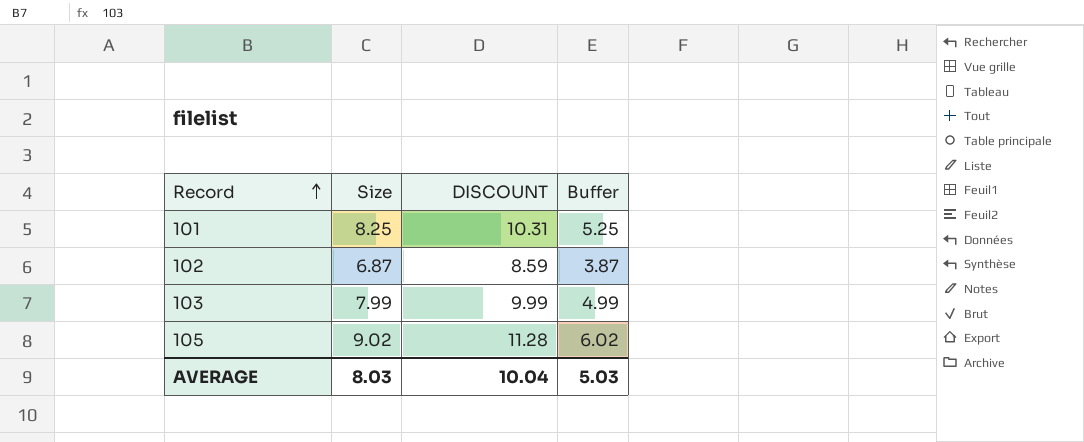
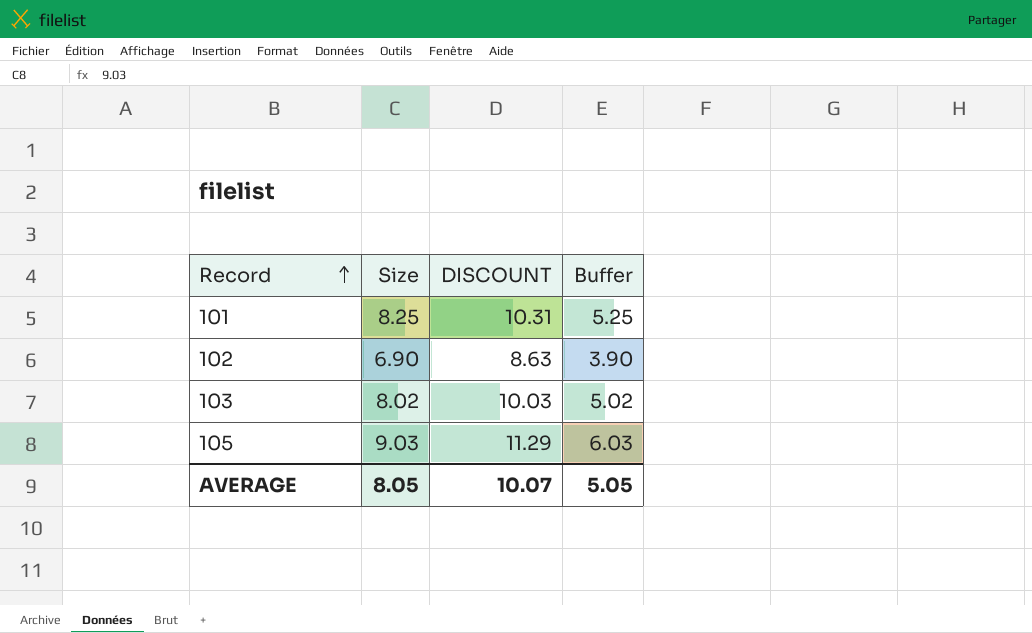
102 | Size: 6.87 -> 6.90
102 | DISCOUNT: 8.59 -> 8.63
102 | Buffer: 3.87 -> 3.90
103 | Size: 7.99 -> 8.02
103 | DISCOUNT: 9.99 -> 10.03
103 | Buffer: 4.99 -> 5.02
105 | Size: 9.02 -> 9.03
105 | DISCOUNT: 11.28 -> 11.29
105 | Buffer: 6.02 -> 6.03
AVERAGE | Size: 8.03 -> 8.05
AVERAGE | DISCOUNT: 10.04 -> 10.07
AVERAGE | Buffer: 5.03 -> 5.05

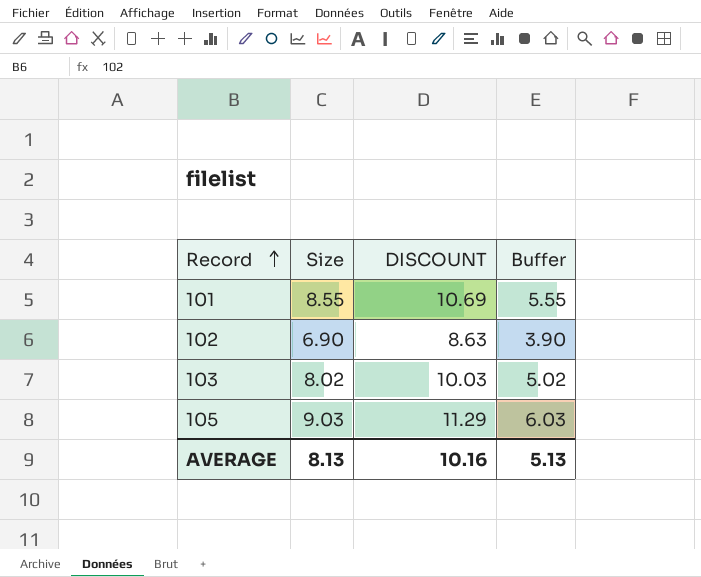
101 | Size: 8.25 -> 8.55
101 | DISCOUNT: 10.31 -> 10.69
101 | Buffer: 5.25 -> 5.55
AVERAGE | Size: 8.05 -> 8.13
AVERAGE | DISCOUNT: 10.07 -> 10.16
AVERAGE | Buffer: 5.05 -> 5.13

